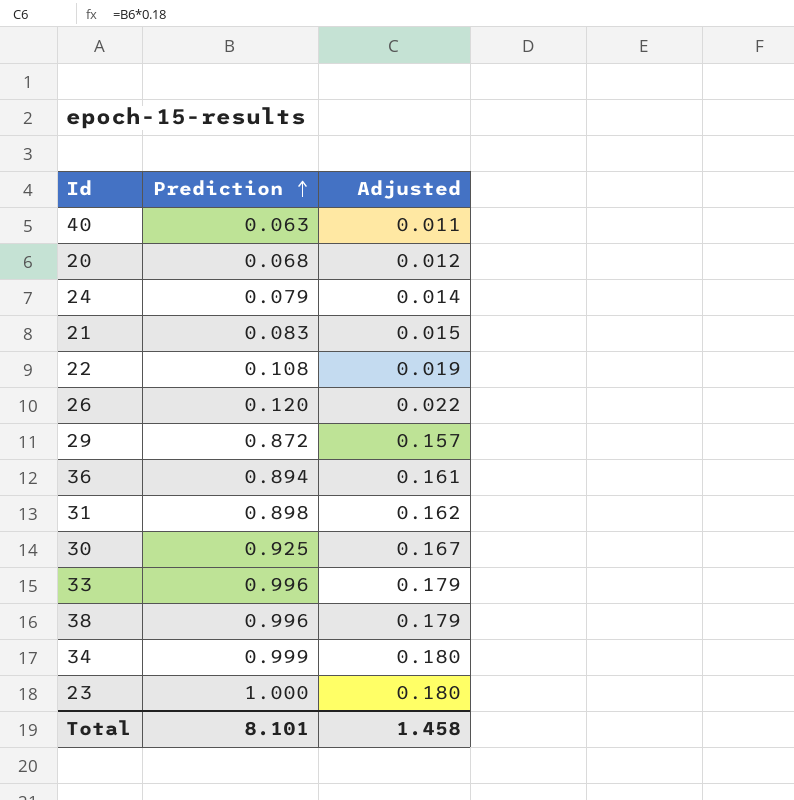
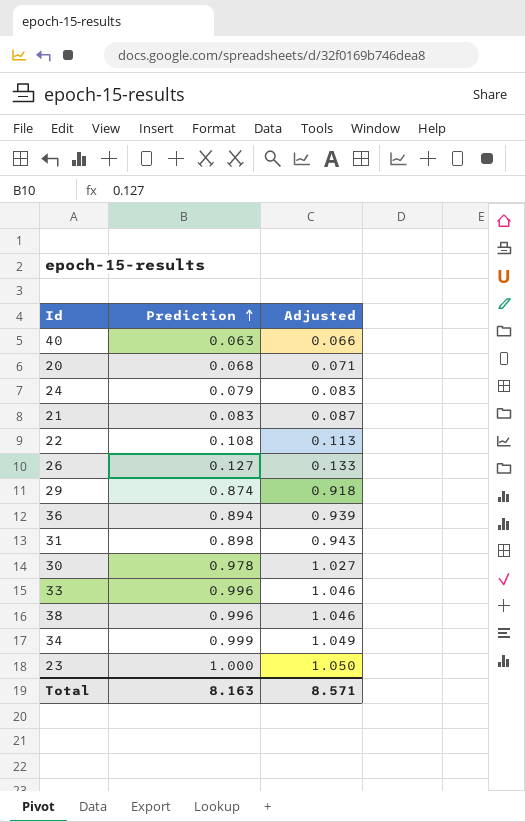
column Adjusted | formula: [Prediction] * 0.18 -> [Prediction] * 1.05
26 | Prediction: 0.120 -> 0.127
29 | Prediction: 0.872 -> 0.874
30 | Prediction: 0.925 -> 0.978
Total | Prediction: 8.101 -> 8.163
Total | Adjusted: 1.458 -> 8.571

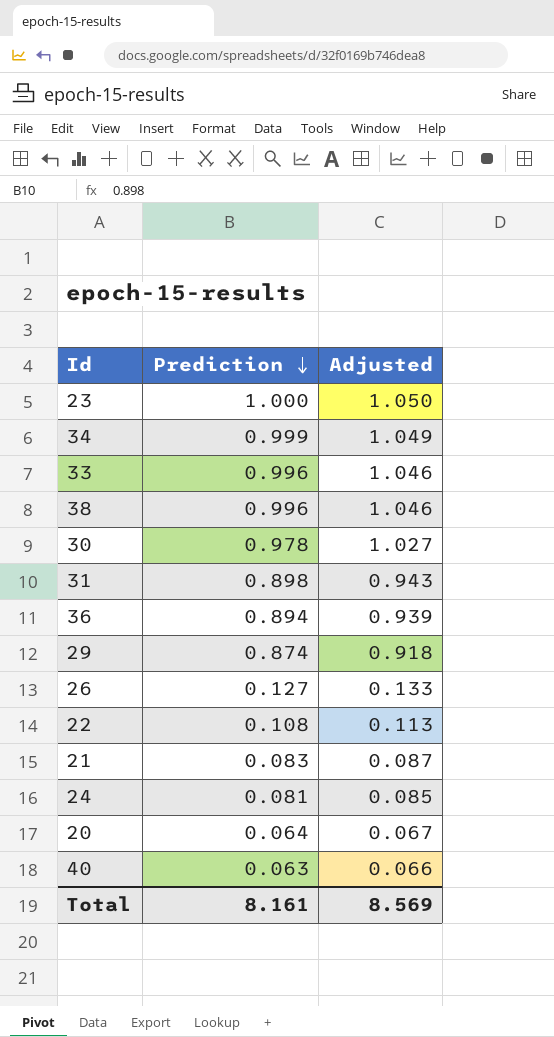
row order: Prediction ascending -> Prediction descending
24 | Prediction: 0.079 -> 0.081
24 | Adjusted: 0.083 -> 0.085
20 | Prediction: 0.068 -> 0.064
20 | Adjusted: 0.071 -> 0.067
Total | Prediction: 8.163 -> 8.161
Total | Adjusted: 8.571 -> 8.569

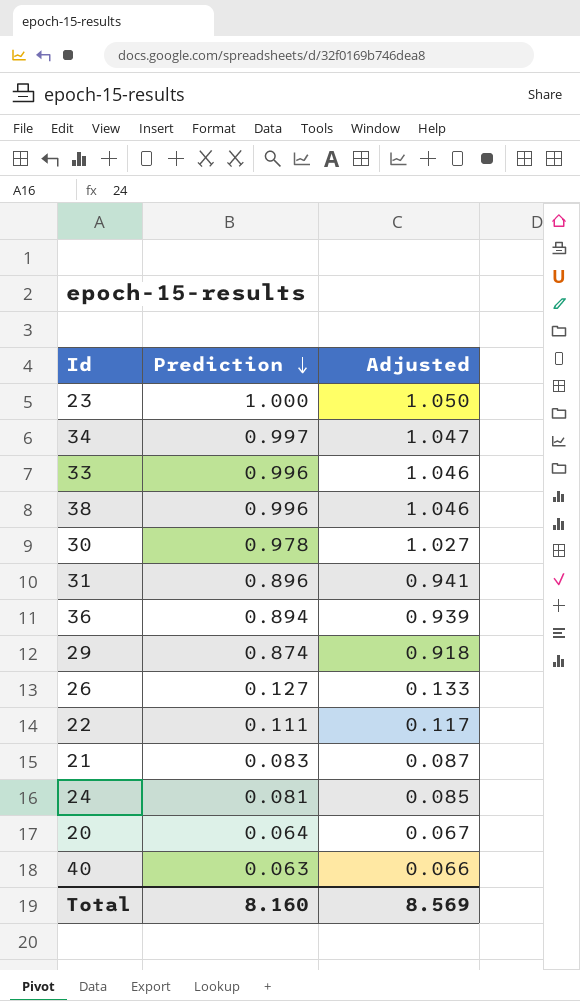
34 | Prediction: 0.999 -> 0.997
34 | Adjusted: 1.049 -> 1.047
31 | Prediction: 0.898 -> 0.896
31 | Adjusted: 0.943 -> 0.941
22 | Prediction: 0.108 -> 0.111
22 | Adjusted: 0.113 -> 0.117
Total | Prediction: 8.161 -> 8.160

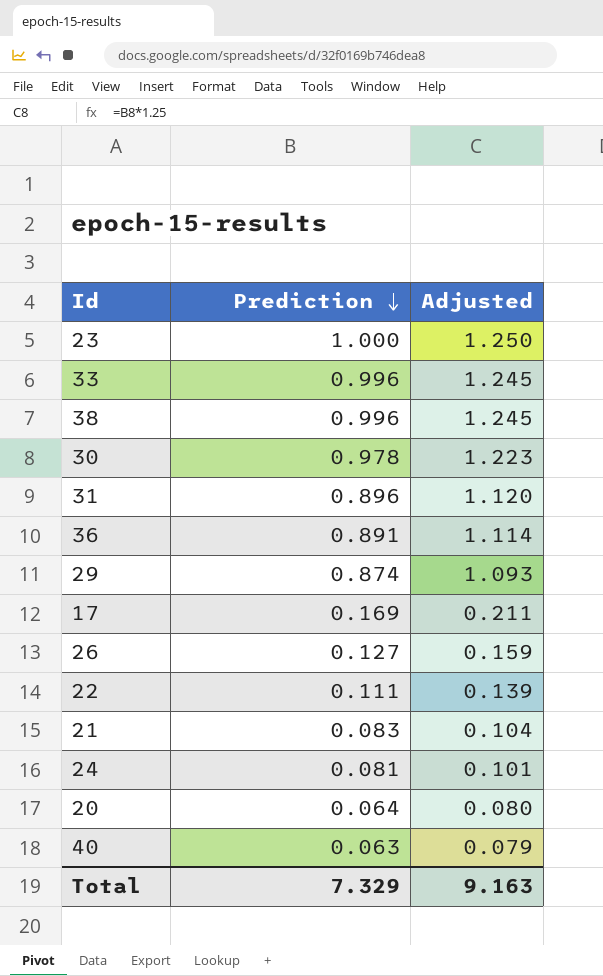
column Adjusted | formula: [Prediction] * 1.05 -> [Prediction] * 1.25
row 34: 0.997 | 1.047 -> none
36 | Prediction: 0.894 -> 0.891
row 17: none -> 0.169 | 0.211
Total | Prediction: 8.160 -> 7.329
Total | Adjusted: 8.569 -> 9.163

